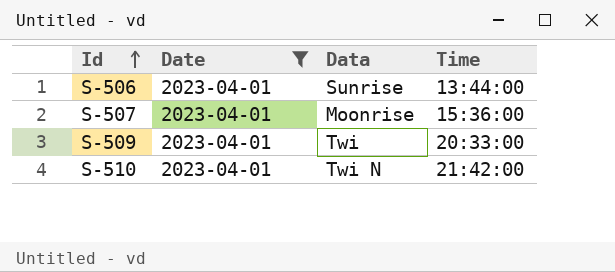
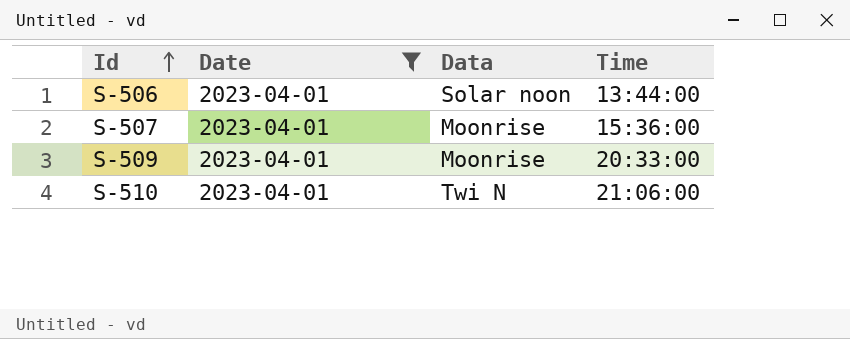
S-506 | Data: Sunrise -> Solar noon
S-509 | Data: Twi -> Moonrise
S-510 | Time: 21:42:00 -> 21:06:00

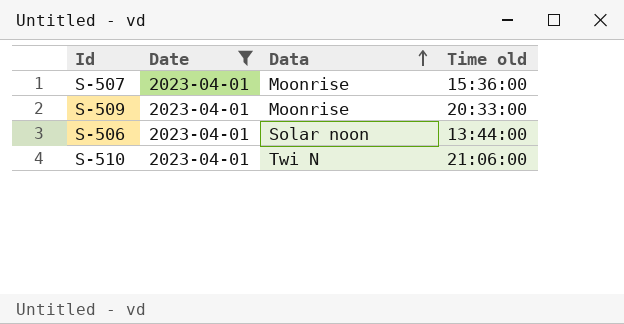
row order: Id ascending -> Data ascending
column name: Time -> Time old

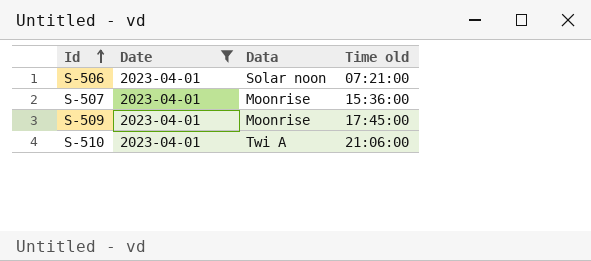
row order: Data ascending -> Id ascending
S-506 | Time old: 13:44:00 -> 07:21:00
S-509 | Time old: 20:33:00 -> 17:45:00
S-510 | Data: Twi N -> Twi A

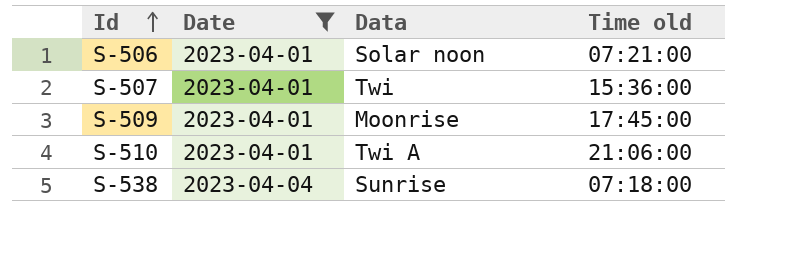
S-507 | Data: Moonrise -> Twi
row S-538: none -> 2023-04-04 | Sunrise | 07:18:00

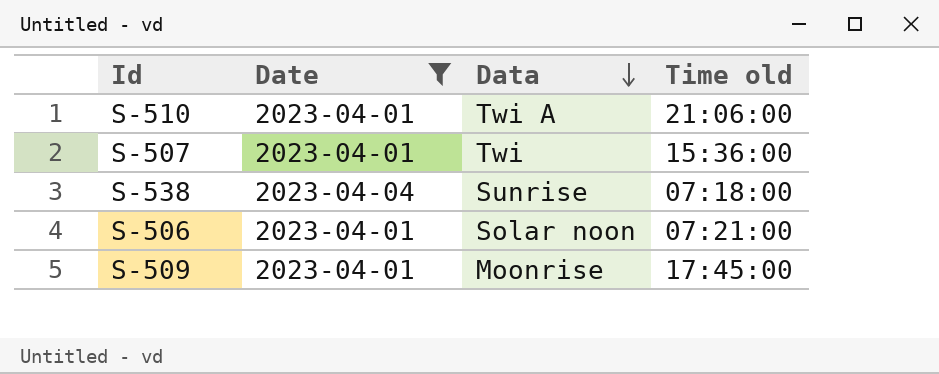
row order: Id ascending -> Data descending

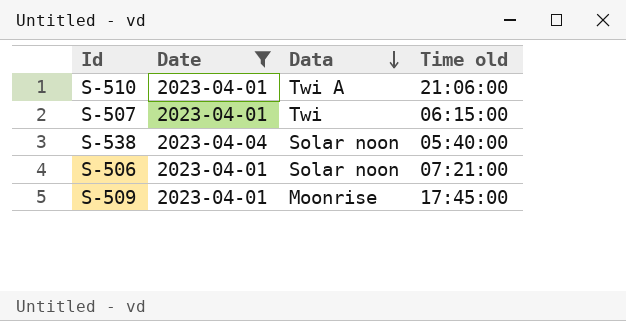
S-507 | Time old: 15:36:00 -> 06:15:00
S-538 | Data: Sunrise -> Solar noon
S-538 | Time old: 07:18:00 -> 05:40:00

